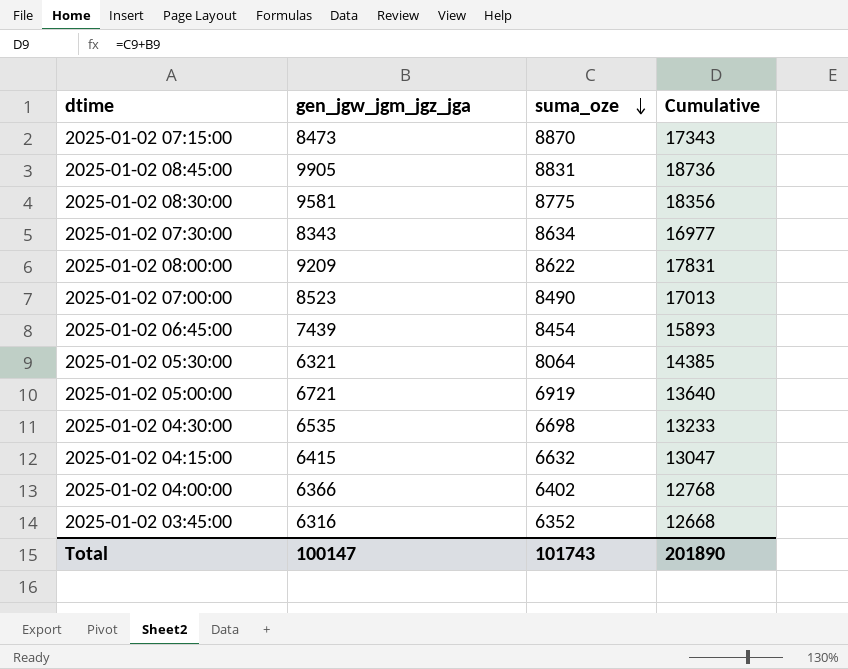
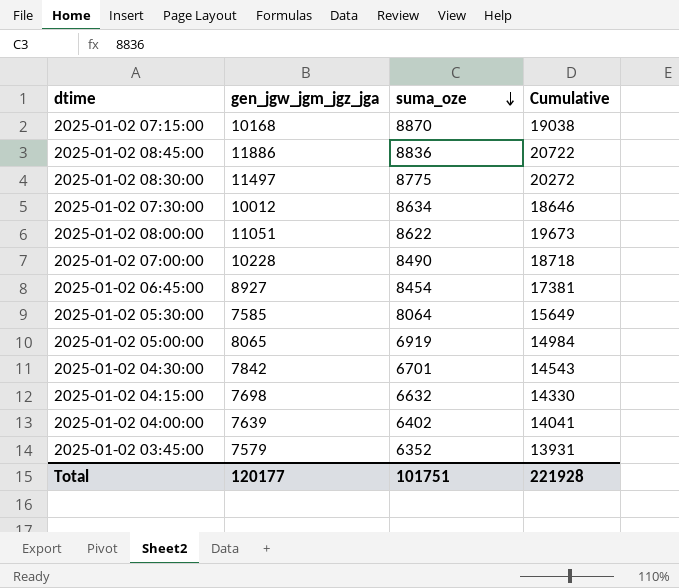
2025-01-02 07:15:00 | gen_jgw_jgm_jgz_jga: 8473 -> 10168
2025-01-02 07:15:00 | Cumulative: 17343 -> 19038
2025-01-02 08:45:00 | gen_jgw_jgm_jgz_jga: 9905 -> 11886
2025-01-02 08:45:00 | suma_oze: 8831 -> 8836
2025-01-02 08:45:00 | Cumulative: 18736 -> 20722
2025-01-02 08:30:00 | gen_jgw_jgm_jgz_jga: 9581 -> 11497
2025-01-02 08:30:00 | Cumulative: 18356 -> 20272
2025-01-02 07:30:00 | gen_jgw_jgm_jgz_jga: 8343 -> 10012
2025-01-02 07:30:00 | Cumulative: 16977 -> 18646
2025-01-02 08:00:00 | gen_jgw_jgm_jgz_jga: 9209 -> 11051
2025-01-02 08:00:00 | Cumulative: 17831 -> 19673
2025-01-02 07:00:00 | gen_jgw_jgm_jgz_jga: 8523 -> 10228
2025-01-02 07:00:00 | Cumulative: 17013 -> 18718
2025-01-02 06:45:00 | gen_jgw_jgm_jgz_jga: 7439 -> 8927
2025-01-02 06:45:00 | Cumulative: 15893 -> 17381
2025-01-02 05:30:00 | gen_jgw_jgm_jgz_jga: 6321 -> 7585
2025-01-02 05:30:00 | Cumulative: 14385 -> 15649
2025-01-02 05:00:00 | gen_jgw_jgm_jgz_jga: 6721 -> 8065
2025-01-02 05:00:00 | Cumulative: 13640 -> 14984
2025-01-02 04:30:00 | gen_jgw_jgm_jgz_jga: 6535 -> 7842
2025-01-02 04:30:00 | suma_oze: 6698 -> 6701
2025-01-02 04:30:00 | Cumulative: 13233 -> 14543
2025-01-02 04:15:00 | gen_jgw_jgm_jgz_jga: 6415 -> 7698
2025-01-02 04:15:00 | Cumulative: 13047 -> 14330
2025-01-02 04:00:00 | gen_jgw_jgm_jgz_jga: 6366 -> 7639
2025-01-02 04:00:00 | Cumulative: 12768 -> 14041
2025-01-02 03:45:00 | gen_jgw_jgm_jgz_jga: 6316 -> 7579
2025-01-02 03:45:00 | Cumulative: 12668 -> 13931
Total | gen_jgw_jgm_jgz_jga: 100147 -> 120177
Total | suma_oze: 101743 -> 101751
Total | Cumulative: 201890 -> 221928

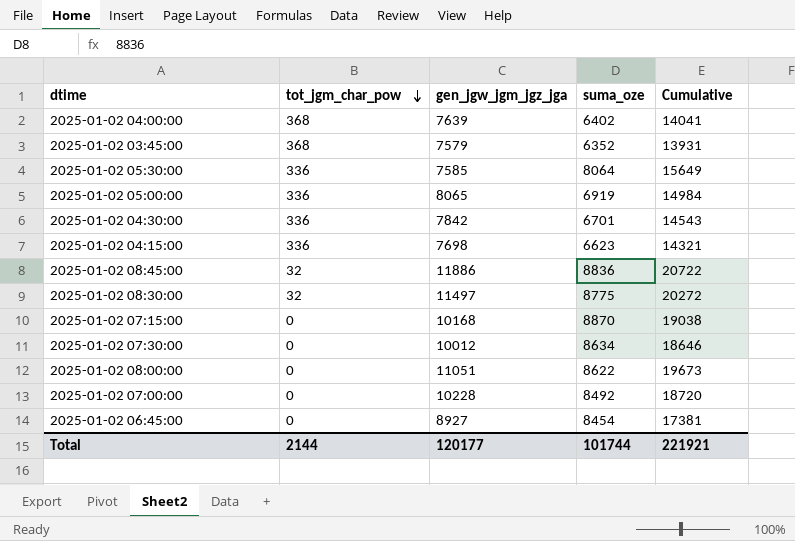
row order: suma_oze descending -> tot_jgm_char_pow descending
column tot_jgm_char_pow | position: none -> 2
2025-01-02 04:15:00 | suma_oze: 6632 -> 6623
2025-01-02 04:15:00 | Cumulative: 14330 -> 14321
2025-01-02 07:00:00 | suma_oze: 8490 -> 8492
2025-01-02 07:00:00 | Cumulative: 18718 -> 18720
Total | suma_oze: 101751 -> 101744
Total | Cumulative: 221928 -> 221921

